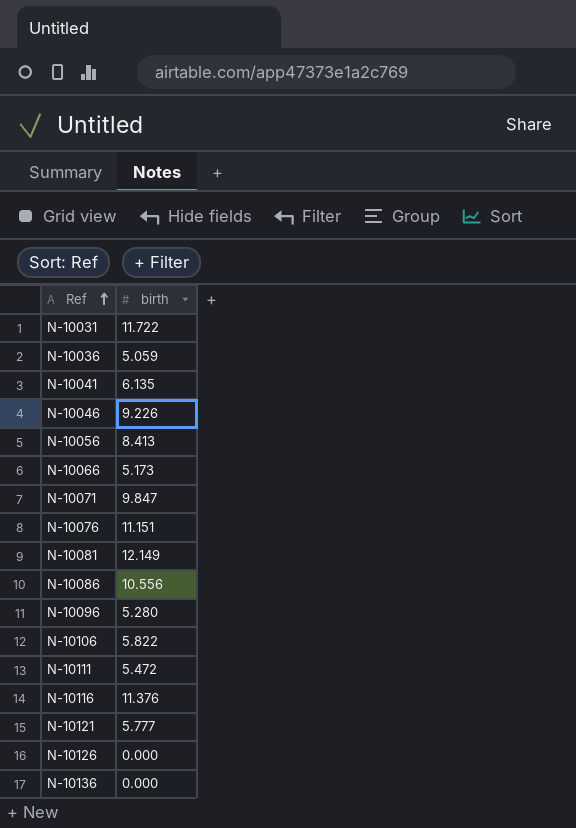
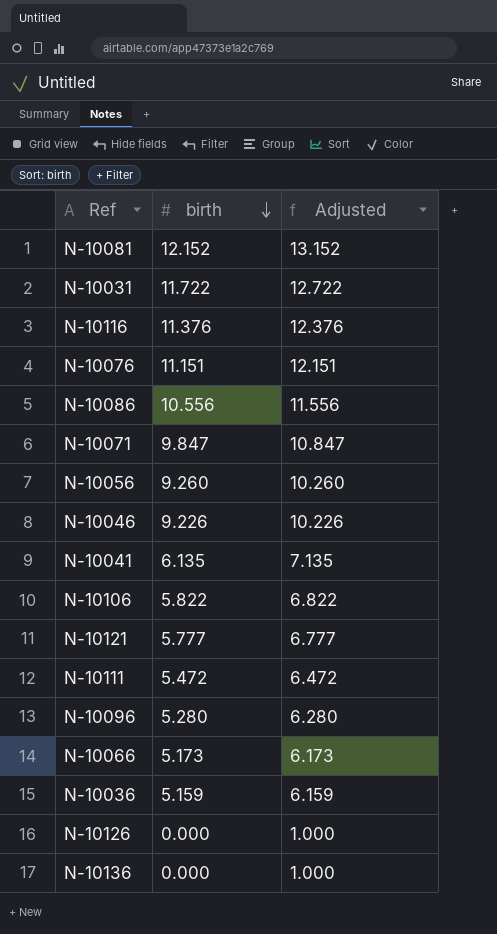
row order: Ref ascending -> birth descending
column Adjusted | formula: none -> [birth] + 1
N-10081 | birth: 12.149 -> 12.152
N-10056 | birth: 8.413 -> 9.260
N-10036 | birth: 5.059 -> 5.159

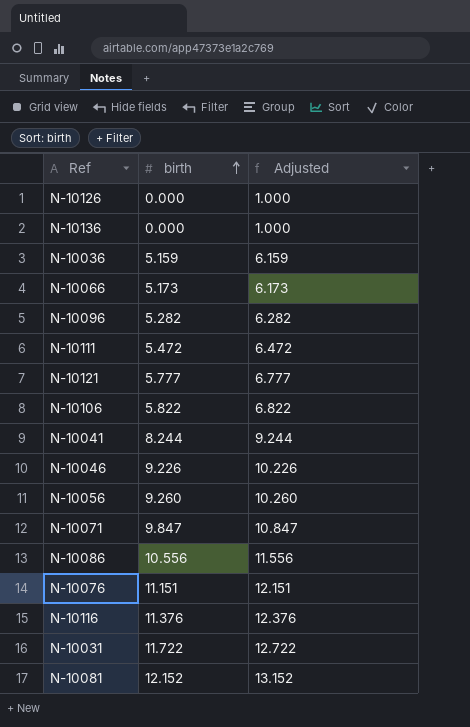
row order: birth descending -> birth ascending
N-10096 | birth: 5.280 -> 5.282
N-10096 | Adjusted: 6.280 -> 6.282
N-10041 | birth: 6.135 -> 8.244
N-10041 | Adjusted: 7.135 -> 9.244

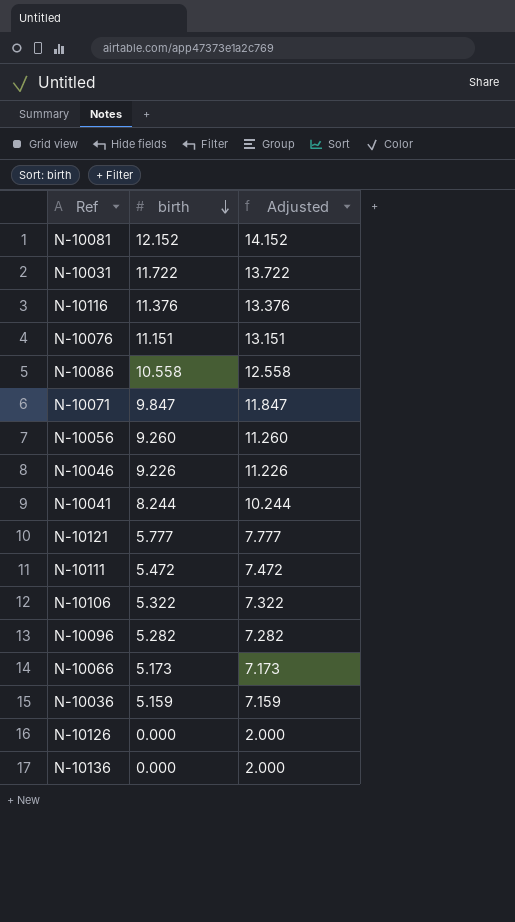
row order: birth ascending -> birth descending
column Adjusted | formula: [birth] + 1 -> [birth] + 2
N-10086 | birth: 10.556 -> 10.558
N-10106 | birth: 5.822 -> 5.322

